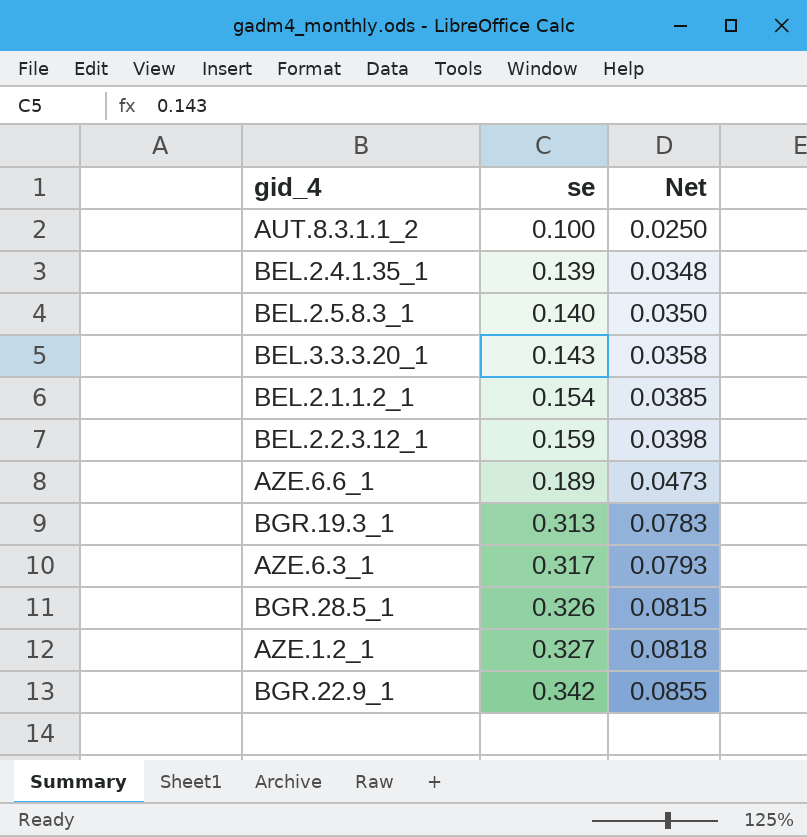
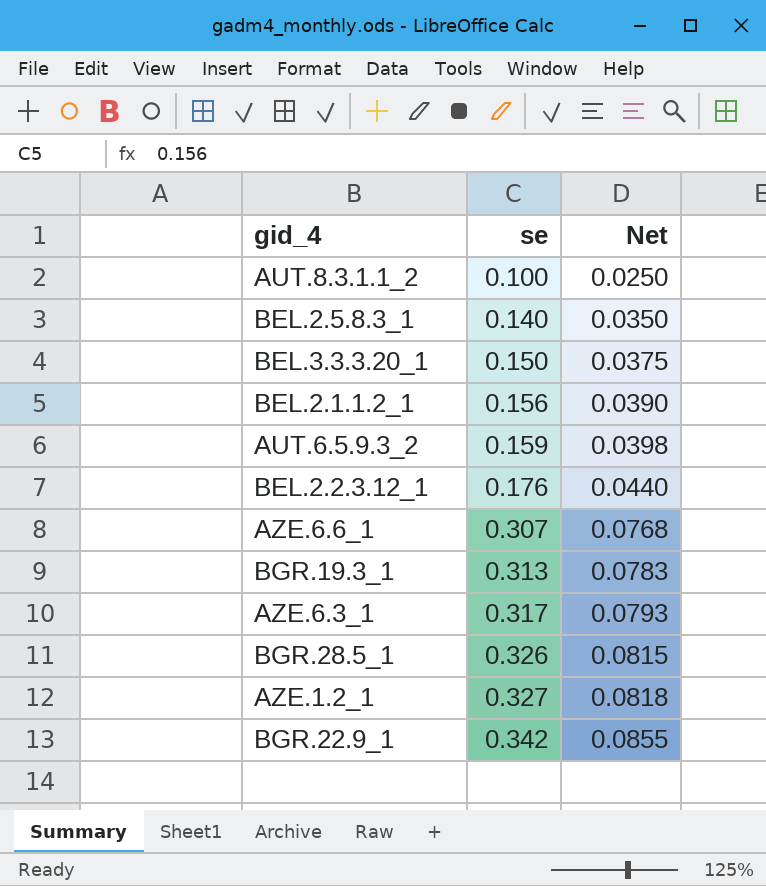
row BEL.2.4.1.35_1: 0.139 | 0.0348 -> none
BEL.3.3.3.20_1 | se: 0.143 -> 0.150
BEL.3.3.3.20_1 | Net: 0.0358 -> 0.0375
BEL.2.1.1.2_1 | se: 0.154 -> 0.156
BEL.2.1.1.2_1 | Net: 0.0385 -> 0.0390
row AUT.6.5.9.3_2: none -> 0.159 | 0.0398
BEL.2.2.3.12_1 | se: 0.159 -> 0.176
BEL.2.2.3.12_1 | Net: 0.0398 -> 0.0440
AZE.6.6_1 | se: 0.189 -> 0.307
AZE.6.6_1 | Net: 0.0473 -> 0.0768

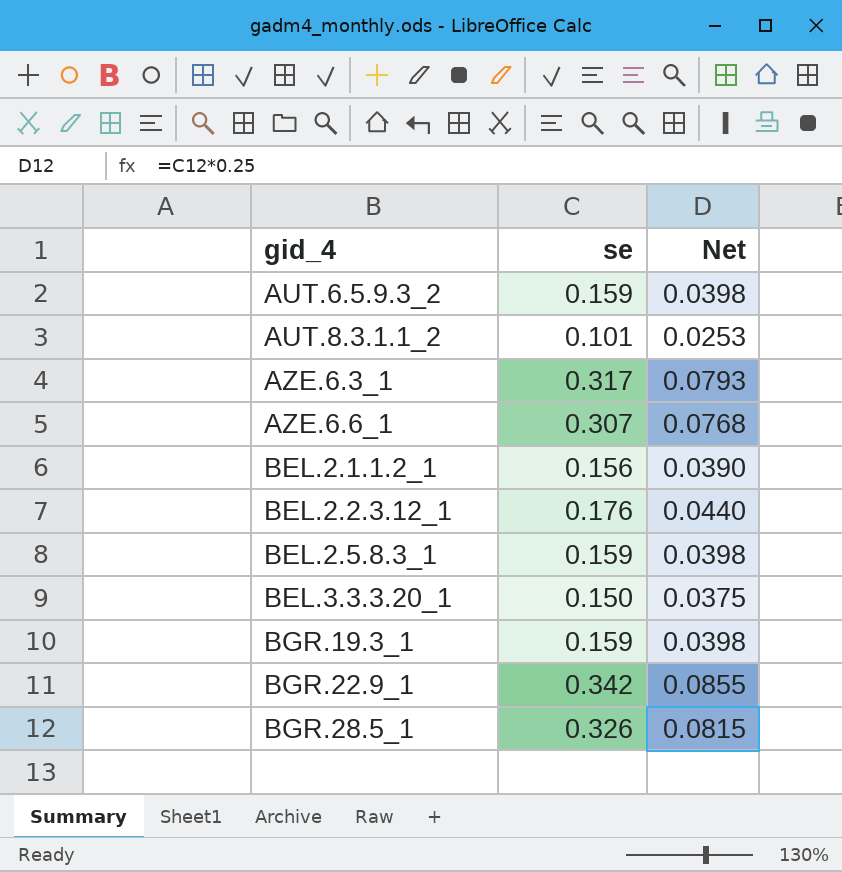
row order: se ascending -> gid_4 ascending
row AZE.1.2_1: 0.327 | 0.0818 -> none
AUT.8.3.1.1_2 | se: 0.100 -> 0.101
AUT.8.3.1.1_2 | Net: 0.0250 -> 0.0253
BEL.2.5.8.3_1 | se: 0.140 -> 0.159
BEL.2.5.8.3_1 | Net: 0.0350 -> 0.0398
BGR.19.3_1 | se: 0.313 -> 0.159
BGR.19.3_1 | Net: 0.0783 -> 0.0398

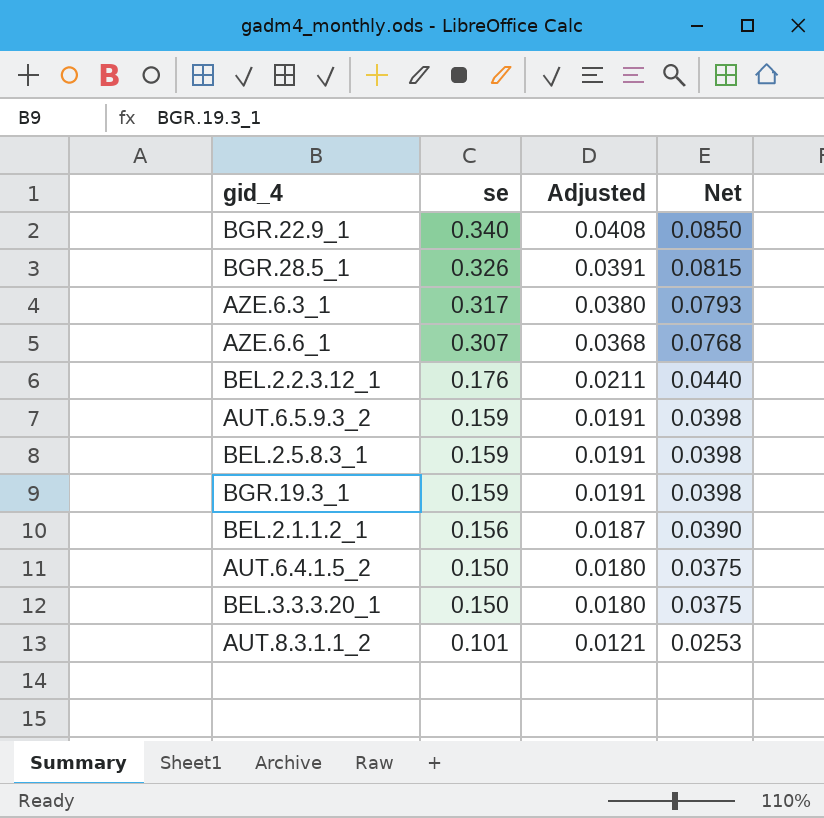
row order: gid_4 ascending -> se descending
column Adjusted | formula: none -> [se] * 0.12
BGR.22.9_1 | se: 0.342 -> 0.340
BGR.22.9_1 | Net: 0.0855 -> 0.0850
row AUT.6.4.1.5_2: none -> 0.150 | 0.0180 | 0.0375

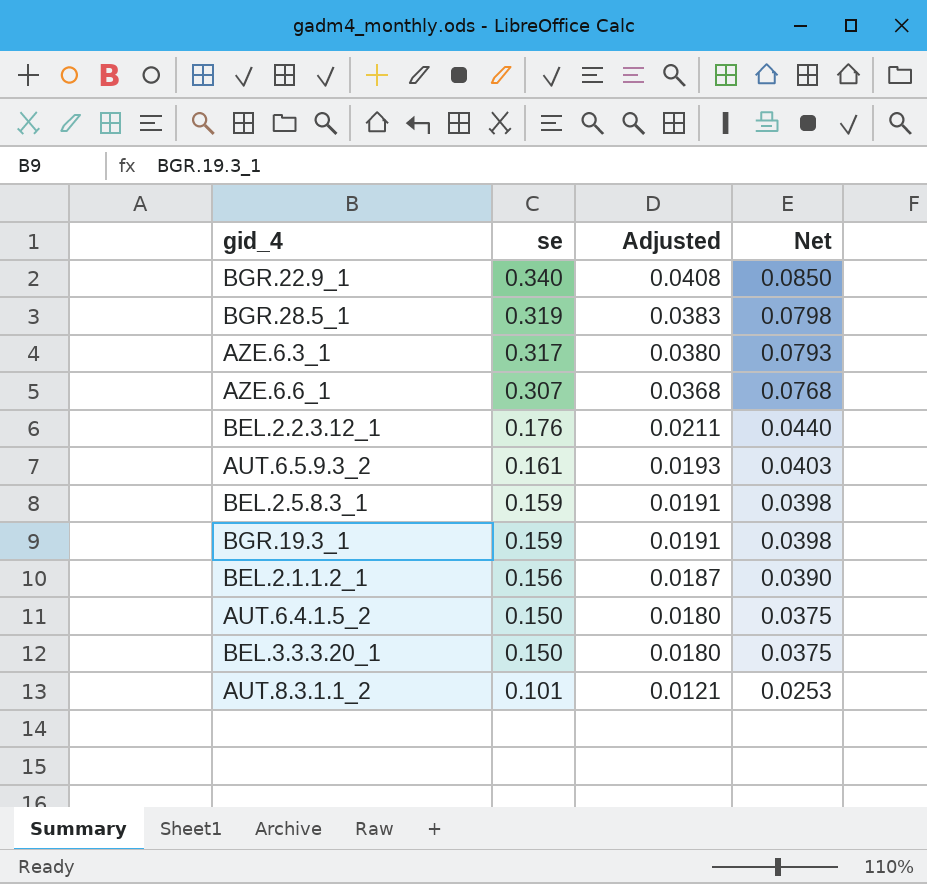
BGR.28.5_1 | se: 0.326 -> 0.319
BGR.28.5_1 | Adjusted: 0.0391 -> 0.0383
BGR.28.5_1 | Net: 0.0815 -> 0.0798
AUT.6.5.9.3_2 | se: 0.159 -> 0.161
AUT.6.5.9.3_2 | Adjusted: 0.0191 -> 0.0193
AUT.6.5.9.3_2 | Net: 0.0398 -> 0.0403

